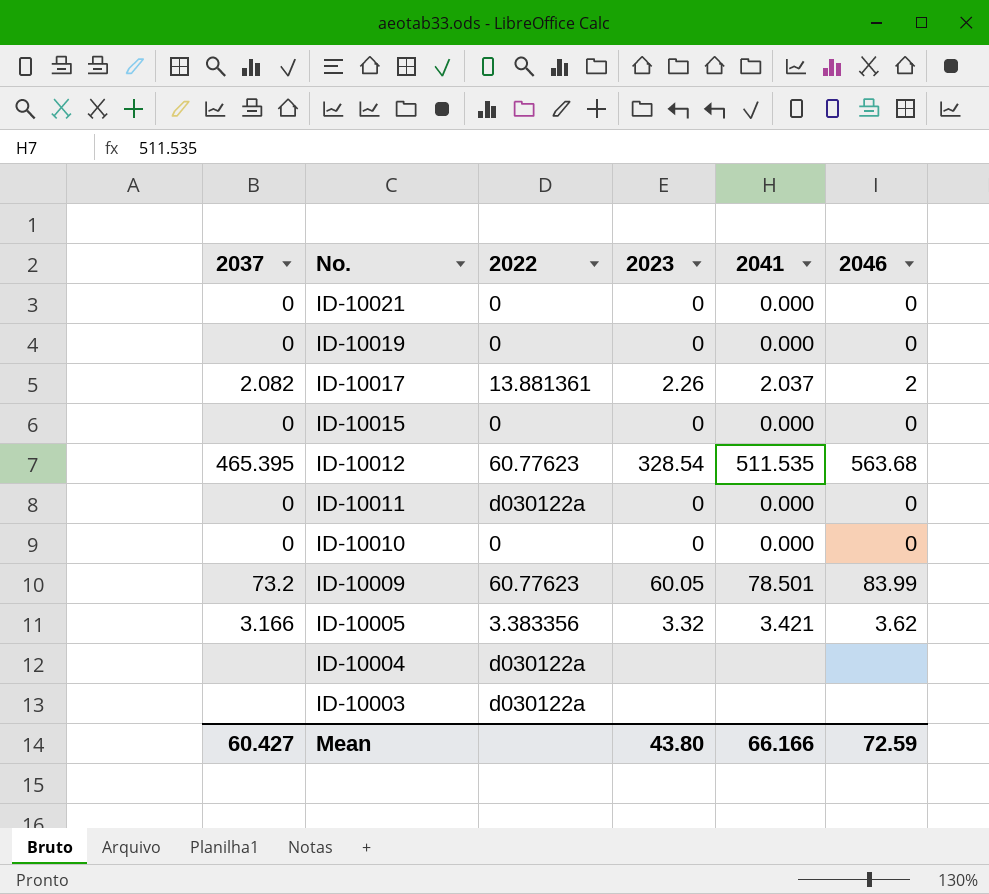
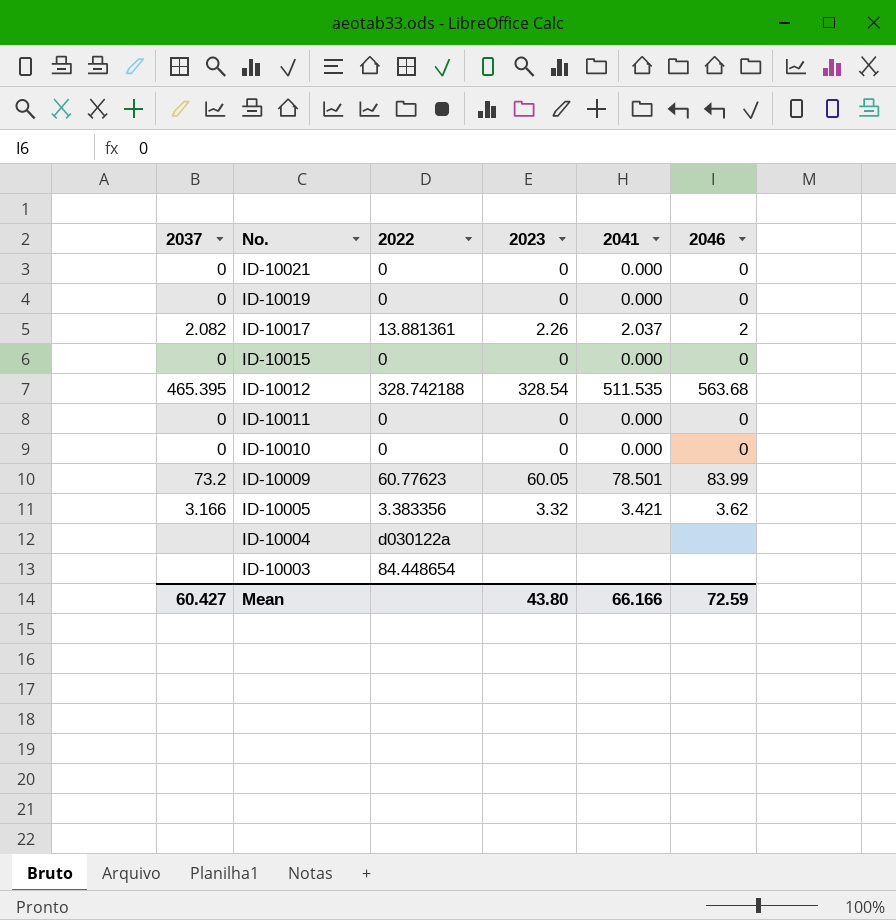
ID-10012 | 2022: 60.77623 -> 328.742188
ID-10011 | 2022: d030122a -> 0
ID-10003 | 2022: d030122a -> 84.448654

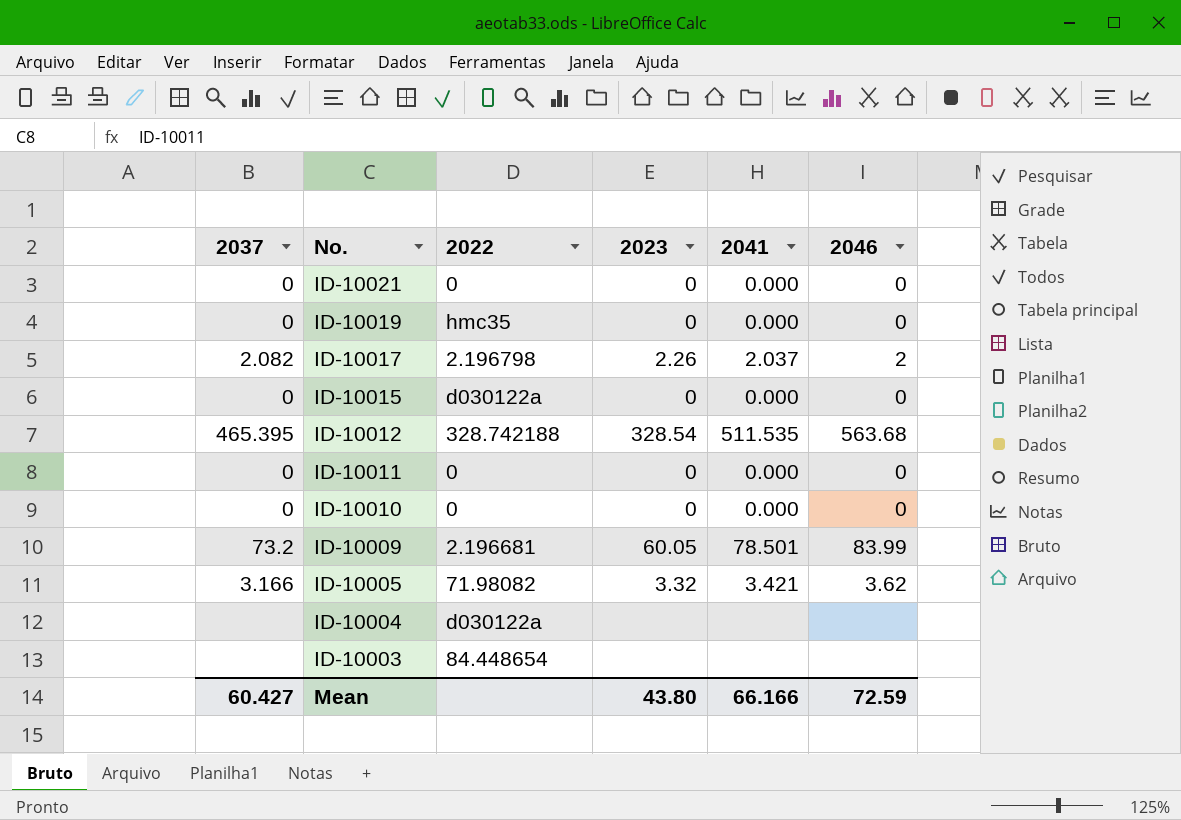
ID-10019 | 2022: 0 -> hmc35
ID-10017 | 2022: 13.881361 -> 2.196798
ID-10015 | 2022: 0 -> d030122a
ID-10009 | 2022: 60.77623 -> 2.196681
ID-10005 | 2022: 3.383356 -> 71.98082

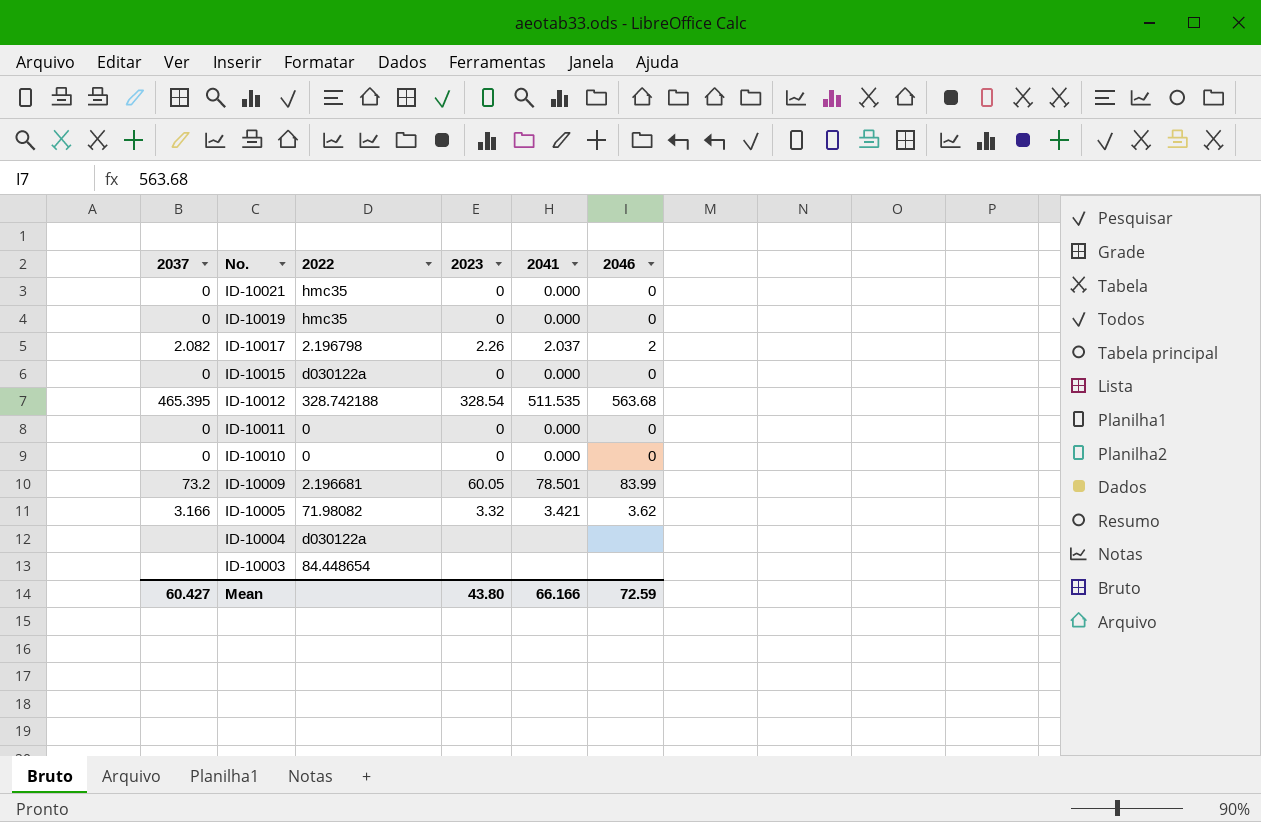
ID-10021 | 2022: 0 -> hmc35

